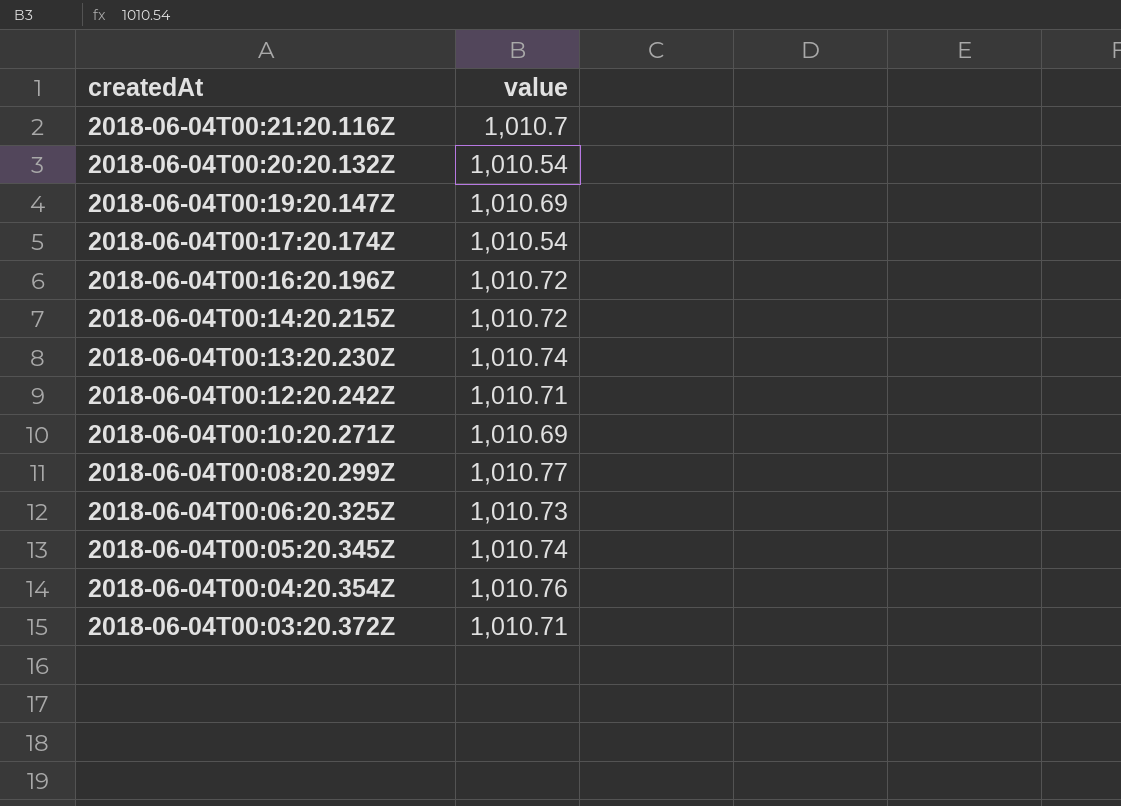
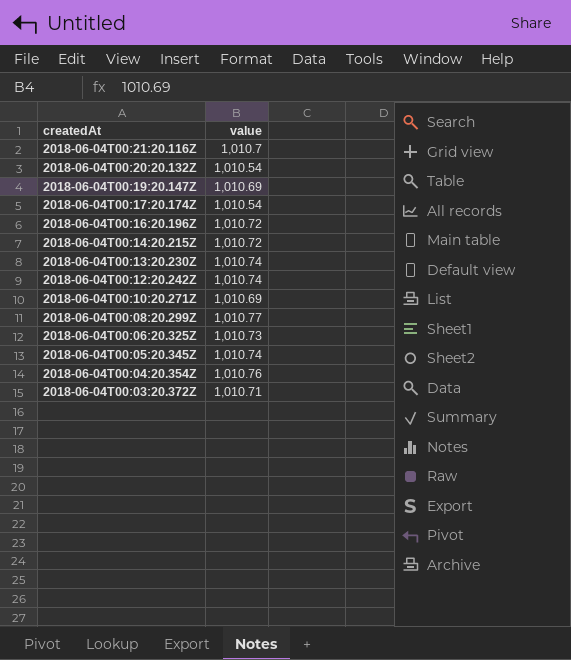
2018-06-04T00:12:20.242Z | value: 1,010.71 -> 1,010.74

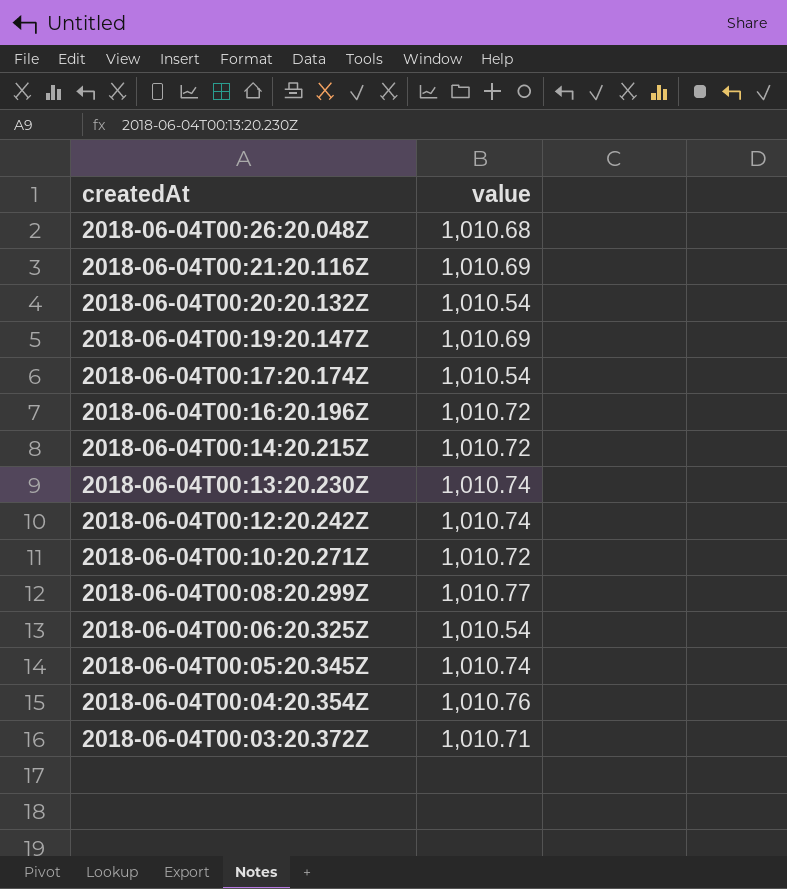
row 2018-06-04T00:26:20.048Z: none -> 1,010.68
2018-06-04T00:21:20.116Z | value: 1,010.7 -> 1,010.69
2018-06-04T00:10:20.271Z | value: 1,010.69 -> 1,010.72
2018-06-04T00:06:20.325Z | value: 1,010.73 -> 1,010.54

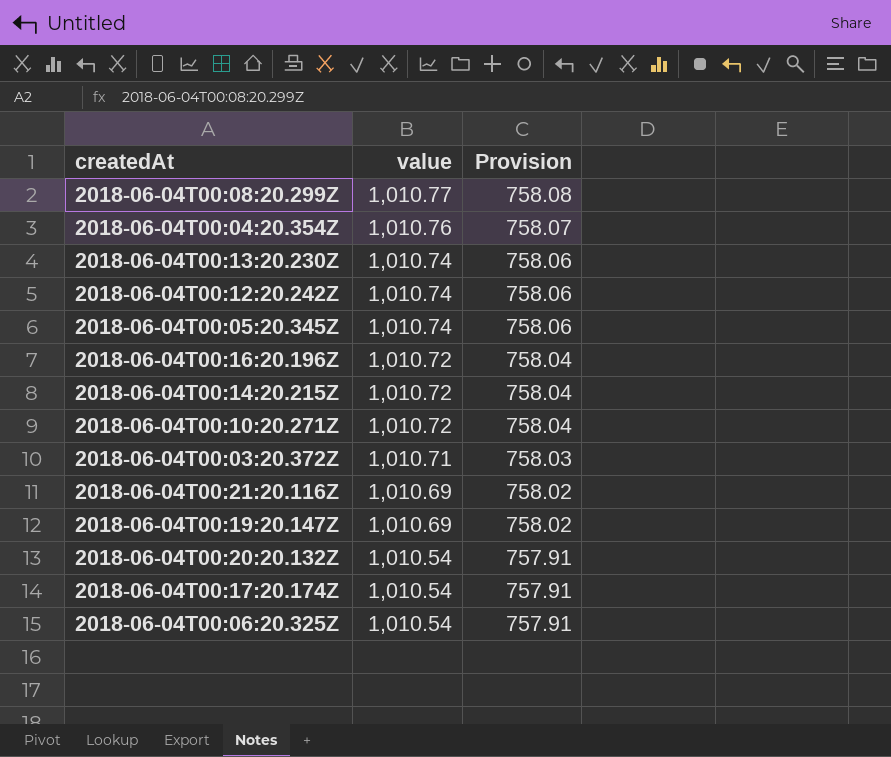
row order: createdAt descending -> value descending
column Provision | formula: none -> [value] * 0.75
row 2018-06-04T00:26:20.048Z: 1,010.68 -> none

